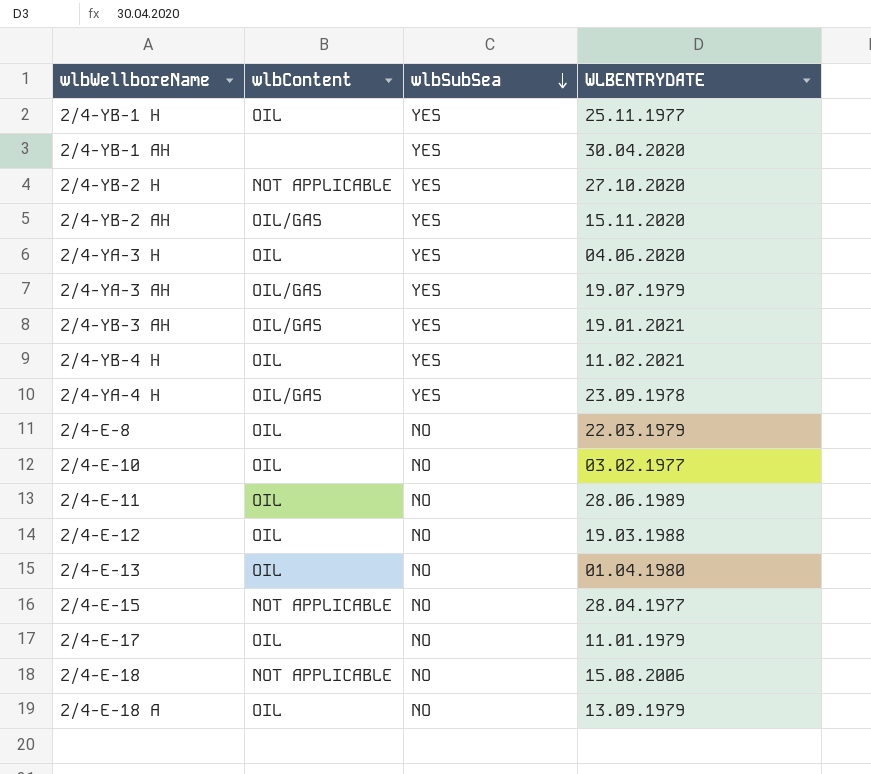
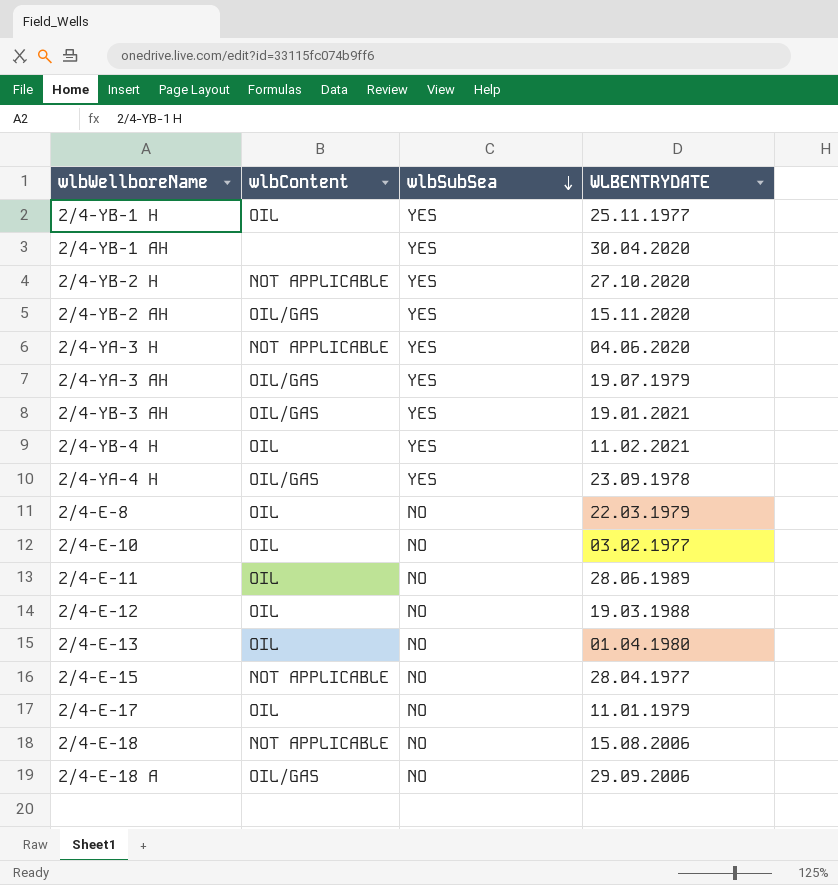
2/4-YA-3 H | wlbContent: OIL -> NOT APPLICABLE
2/4-E-18 A | wlbContent: OIL -> OIL/GAS
2/4-E-18 A | WLBENTRYDATE: 13.09.1979 -> 29.09.2006

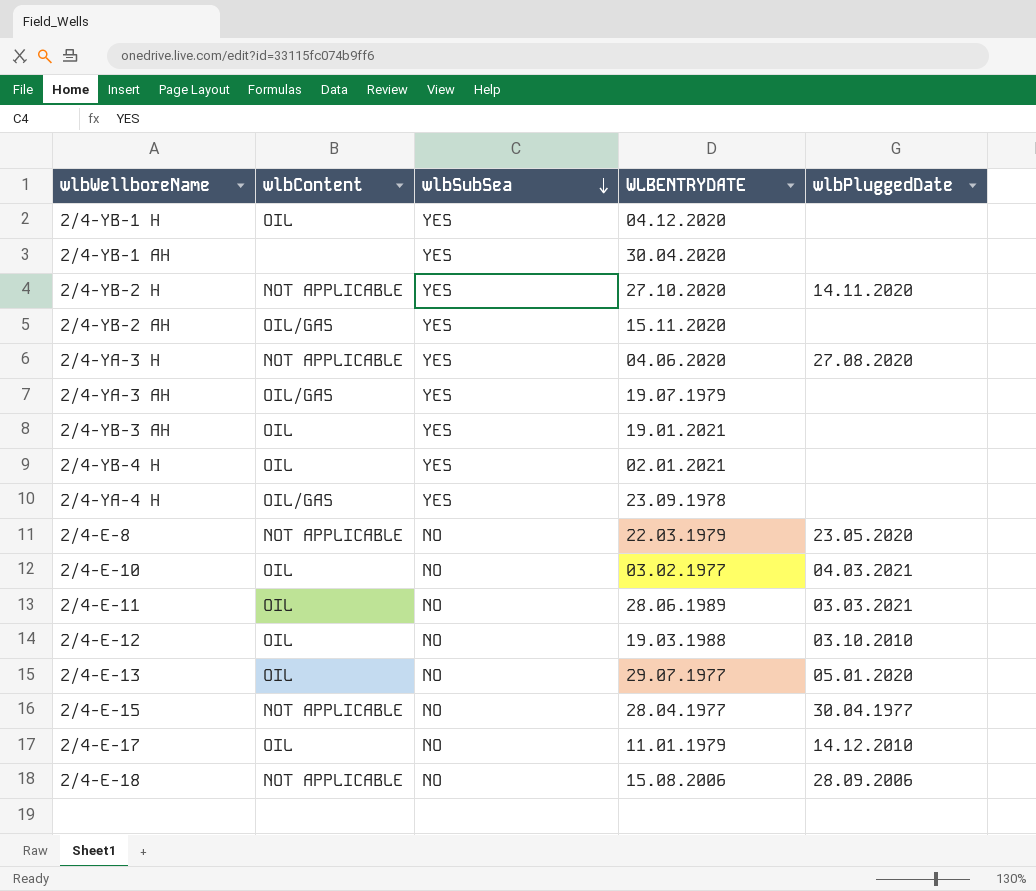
column wlbPluggedDate | position: none -> 5
row 2/4-E-18 A: OIL/GAS | NO | 29.09.2006 -> none
2/4-YB-1 H | WLBENTRYDATE: 25.11.1977 -> 04.12.2020
2/4-YB-3 AH | wlbContent: OIL/GAS -> OIL
2/4-YB-4 H | WLBENTRYDATE: 11.02.2021 -> 02.01.2021
2/4-E-8 | wlbContent: OIL -> NOT APPLICABLE
2/4-E-13 | WLBENTRYDATE: 01.04.1980 -> 29.07.1977

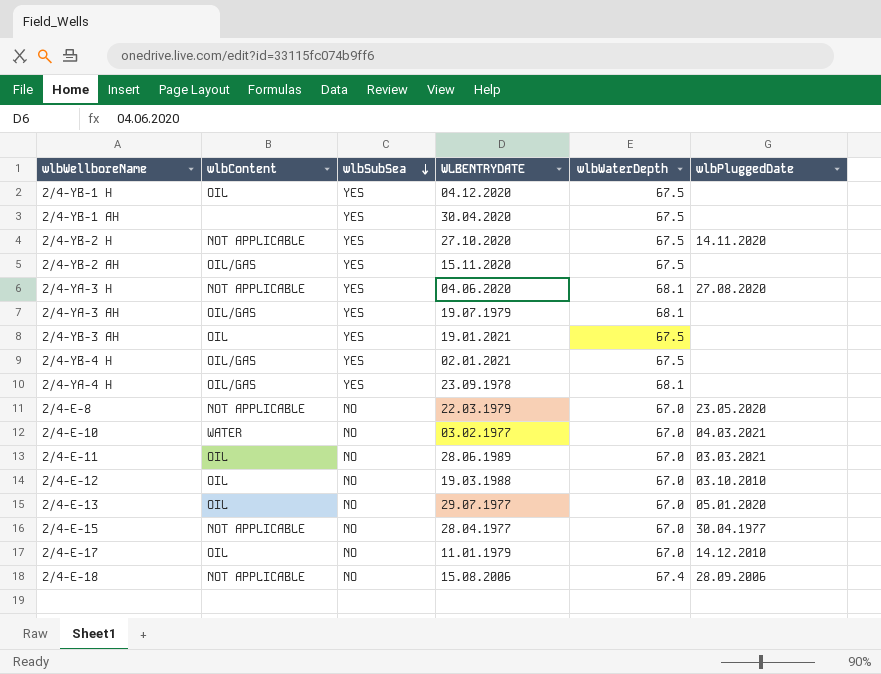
column wlbWaterDepth | position: none -> 5
2/4-YB-4 H | wlbContent: OIL -> OIL/GAS
2/4-E-10 | wlbContent: OIL -> WATER

